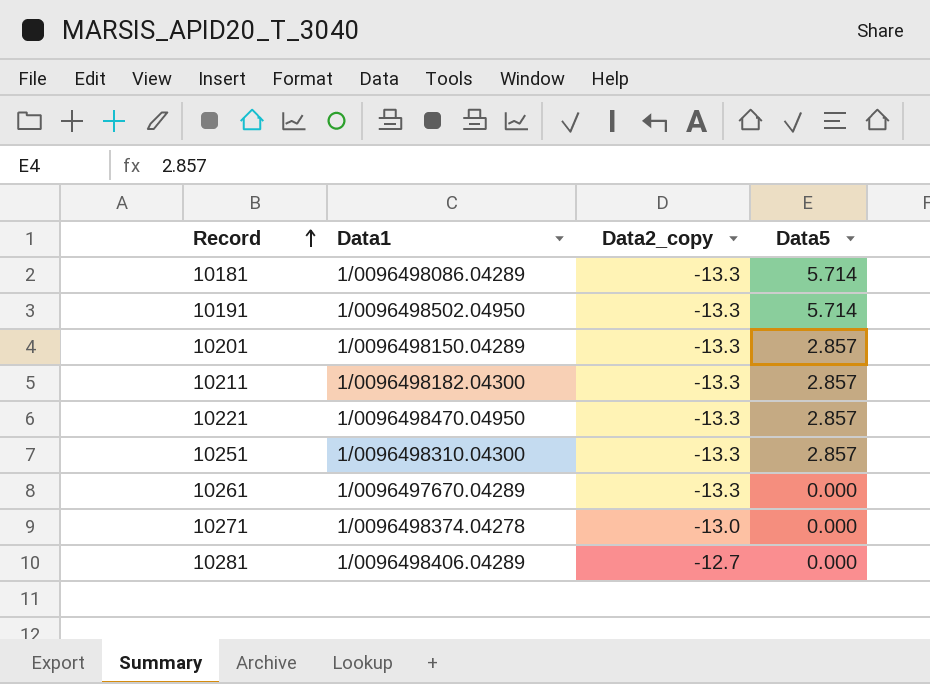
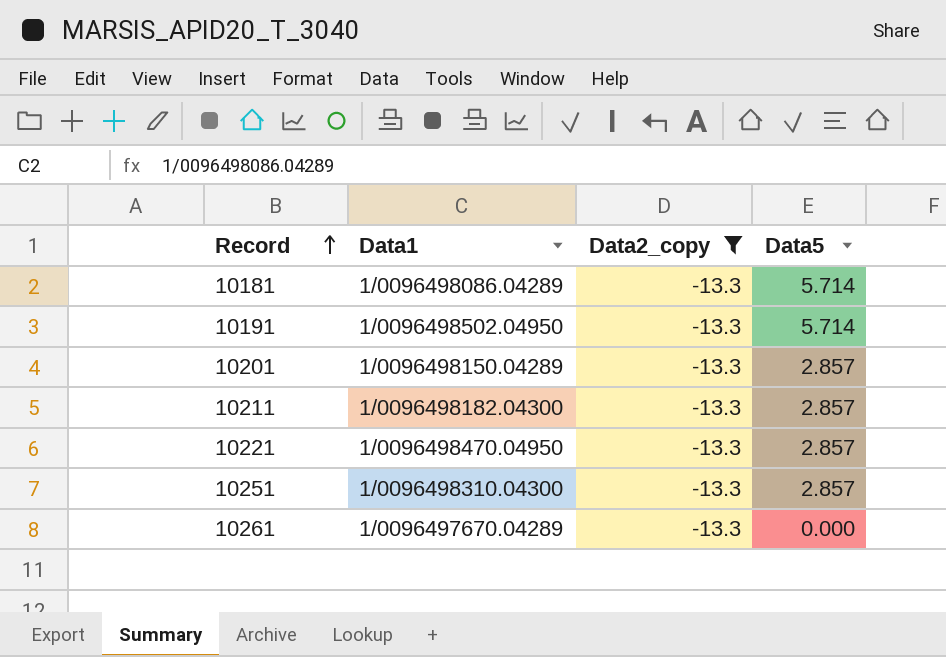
filter: none -> Data2_copy = -13.3

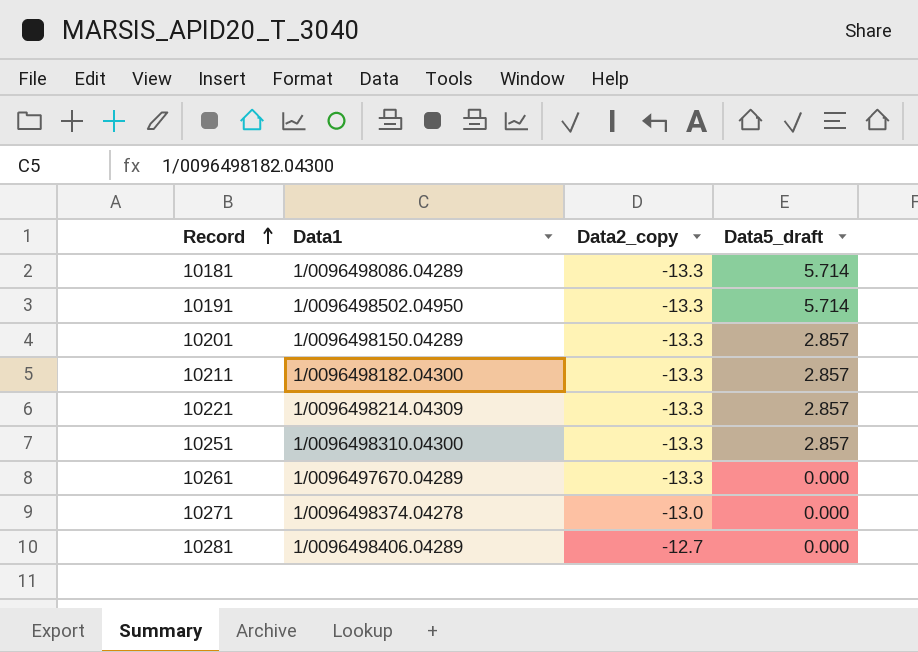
filter: Data2_copy = -13.3 -> none
column name: Data5 -> Data5_draft
10221 | Data1: 1/0096498470.04950 -> 1/0096498214.04309

